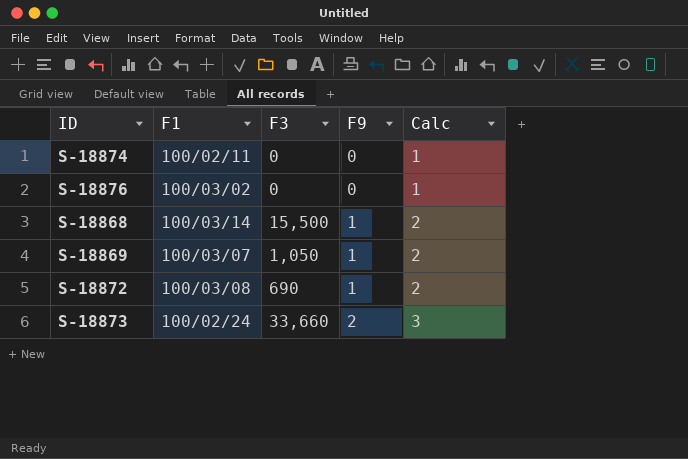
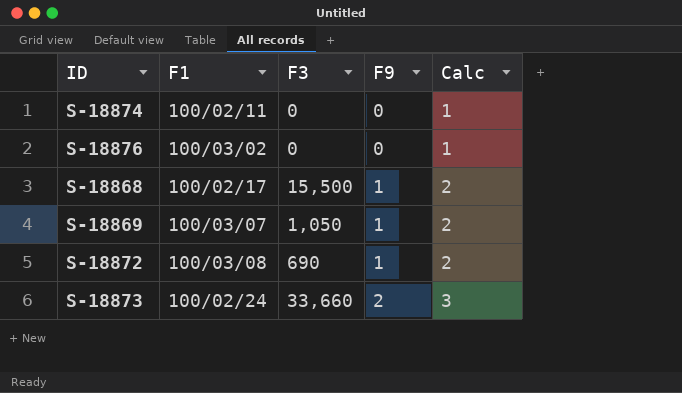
S-18868 | F1: 100/03/14 -> 100/02/17

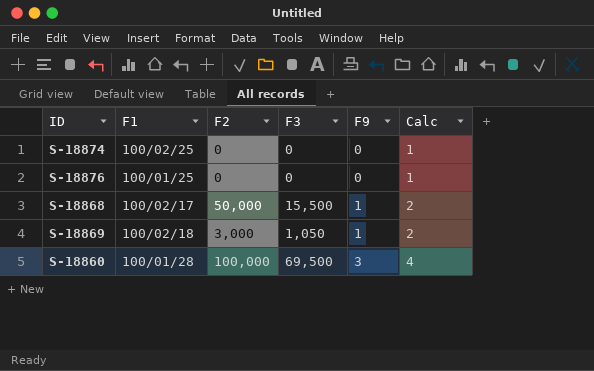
column F2 | position: none -> 3
row S-18872: 100/03/08 | 690 | 1 | 2 -> none
row S-18873: 100/02/24 | 33,660 | 2 | 3 -> none
S-18874 | F1: 100/02/11 -> 100/02/25
S-18876 | F1: 100/03/02 -> 100/01/25
S-18869 | F1: 100/03/07 -> 100/02/18
row S-18860: none -> 100/01/28 | 100,000 | 69,500 | 3 | 4

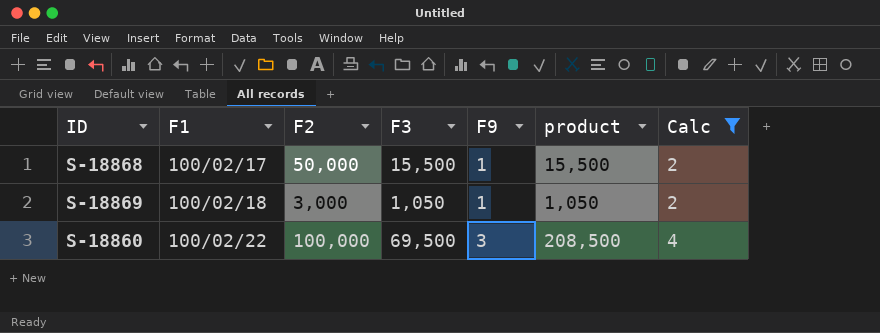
filter: none -> Calc != 1
column product | formula: none -> [F3] * [F9]
S-18860 | F1: 100/01/28 -> 100/02/22

